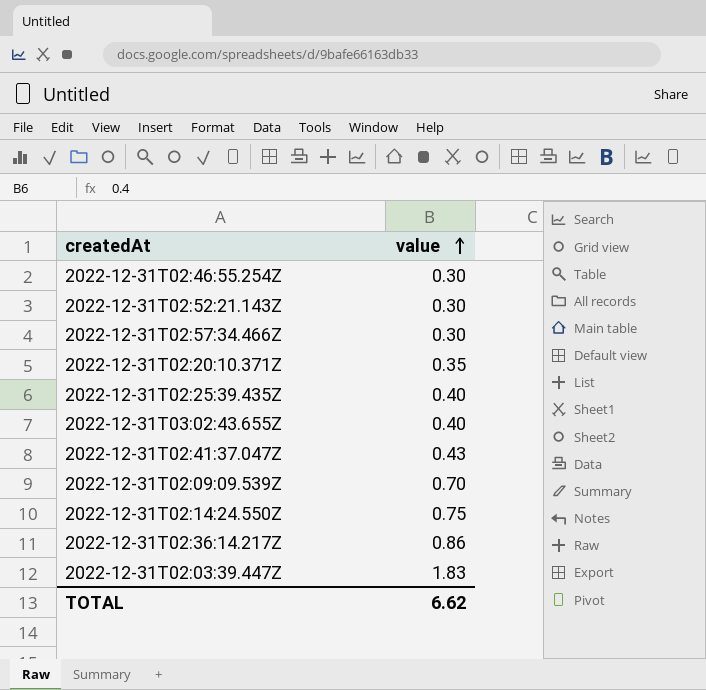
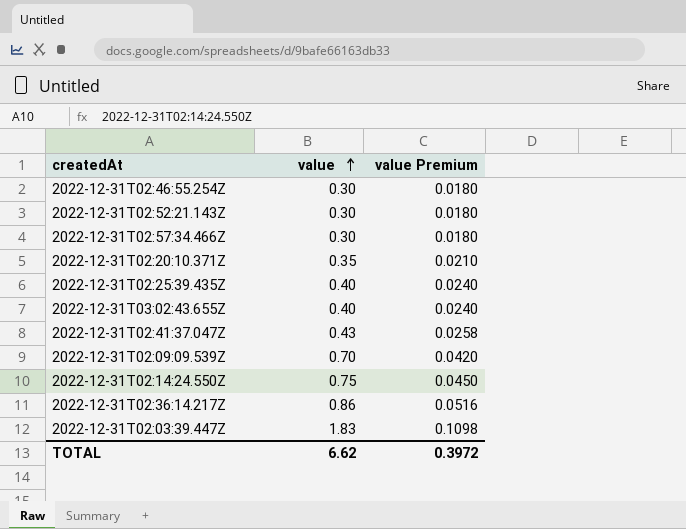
column value Premium | formula: none -> [value] * 0.06

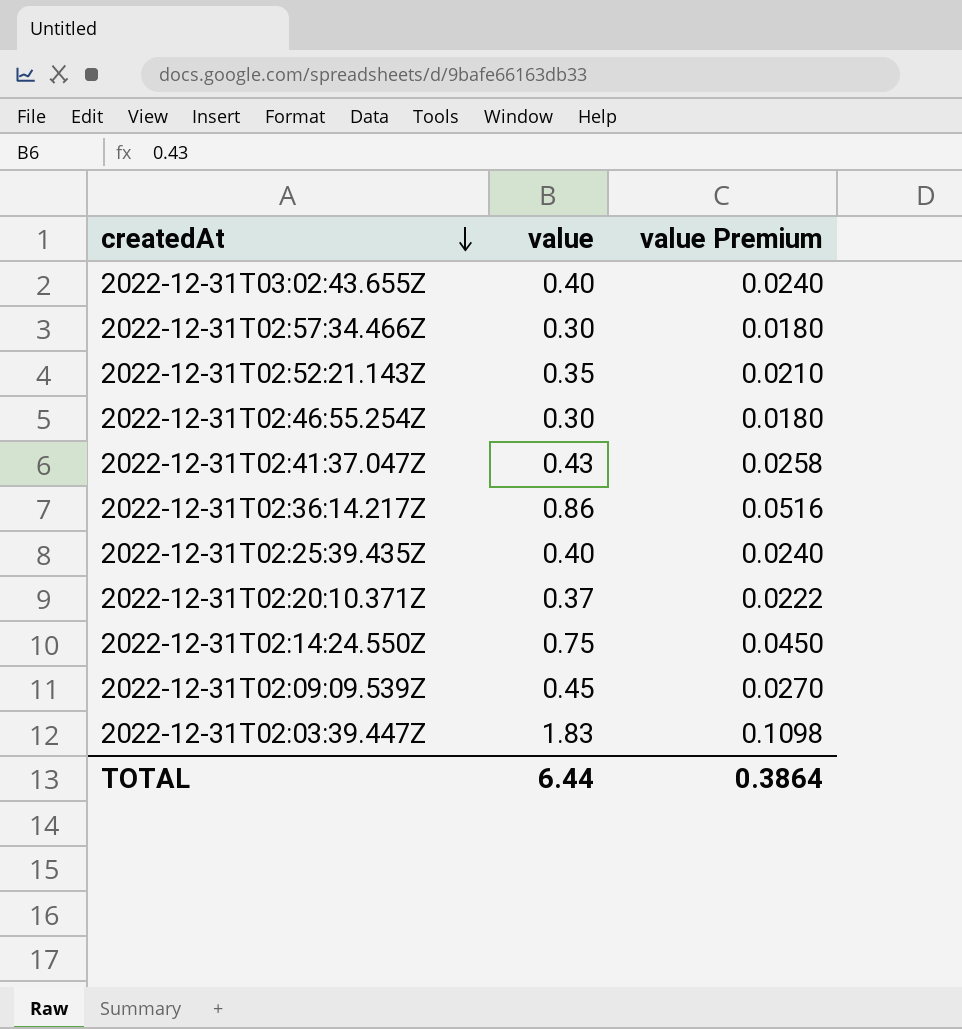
row order: value ascending -> createdAt descending
2022-12-31T02:52:21.143Z | value: 0.30 -> 0.35
2022-12-31T02:52:21.143Z | value Premium: 0.0180 -> 0.0210
2022-12-31T02:20:10.371Z | value: 0.35 -> 0.37
2022-12-31T02:20:10.371Z | value Premium: 0.0210 -> 0.0222
2022-12-31T02:09:09.539Z | value: 0.70 -> 0.45
2022-12-31T02:09:09.539Z | value Premium: 0.0420 -> 0.0270
TOTAL | value: 6.62 -> 6.44
TOTAL | value Premium: 0.3972 -> 0.3864

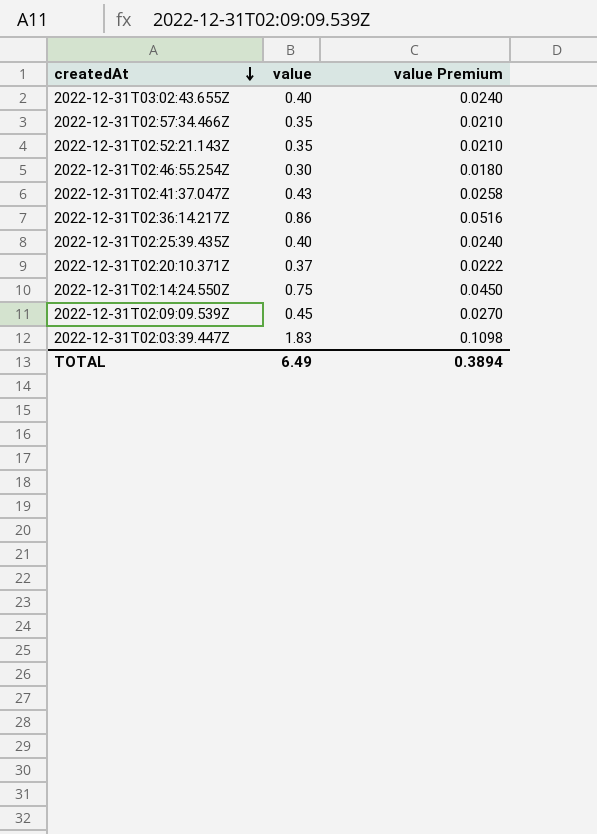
2022-12-31T02:57:34.466Z | value: 0.30 -> 0.35
2022-12-31T02:57:34.466Z | value Premium: 0.0180 -> 0.0210
TOTAL | value: 6.44 -> 6.49
TOTAL | value Premium: 0.3864 -> 0.3894

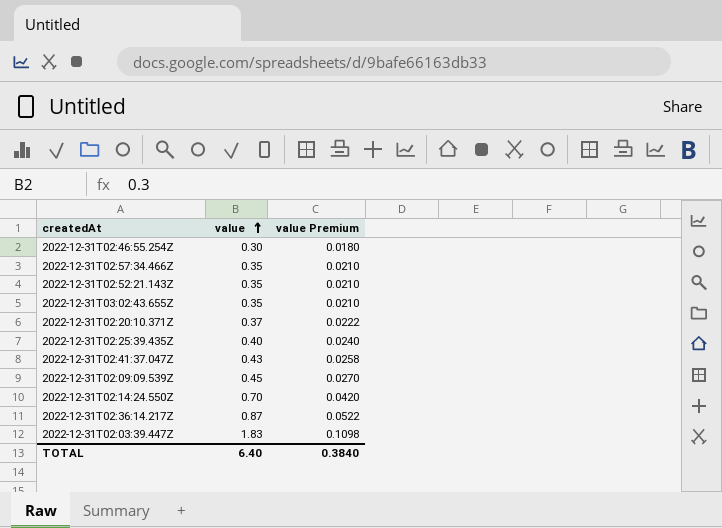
row order: createdAt descending -> value ascending
2022-12-31T03:02:43.655Z | value: 0.40 -> 0.35
2022-12-31T03:02:43.655Z | value Premium: 0.0240 -> 0.0210
2022-12-31T02:14:24.550Z | value: 0.75 -> 0.70
2022-12-31T02:14:24.550Z | value Premium: 0.0450 -> 0.0420
2022-12-31T02:36:14.217Z | value: 0.86 -> 0.87
2022-12-31T02:36:14.217Z | value Premium: 0.0516 -> 0.0522
TOTAL | value: 6.49 -> 6.40
TOTAL | value Premium: 0.3894 -> 0.3840

